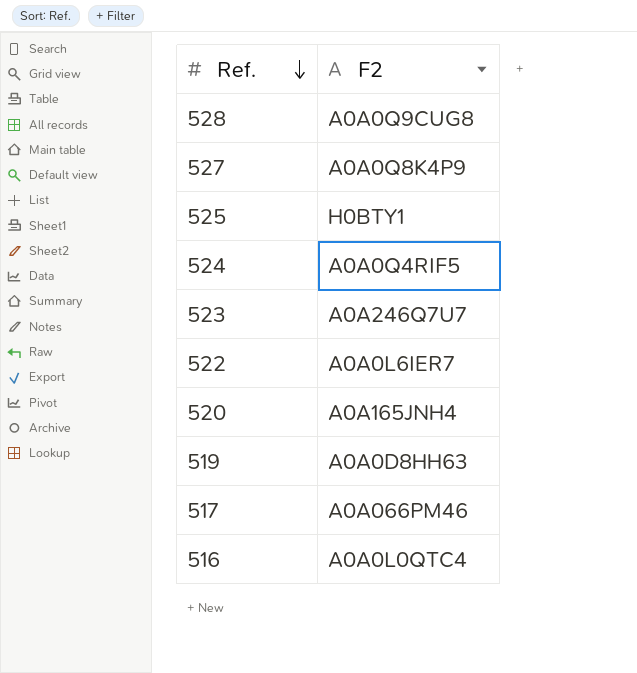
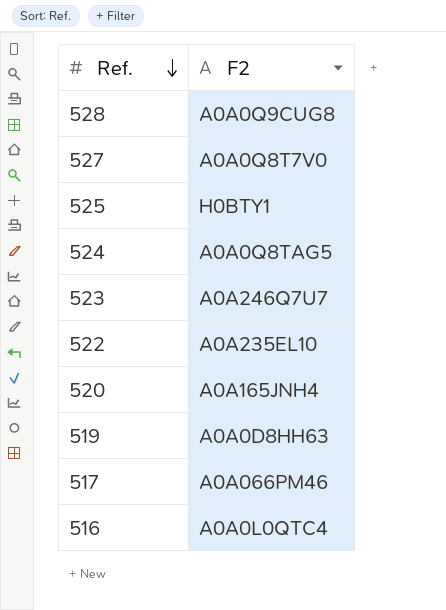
527 | F2: A0A0Q8K4P9 -> A0A0Q8T7V0
524 | F2: A0A0Q4RIF5 -> A0A0Q8TAG5
522 | F2: A0A0L6IER7 -> A0A235EL10

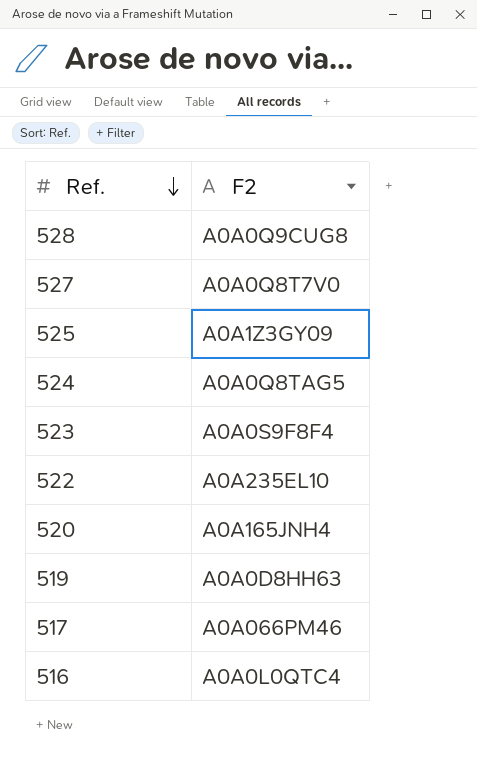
525 | F2: H0BTY1 -> A0A1Z3GY09
523 | F2: A0A246Q7U7 -> A0A0S9F8F4

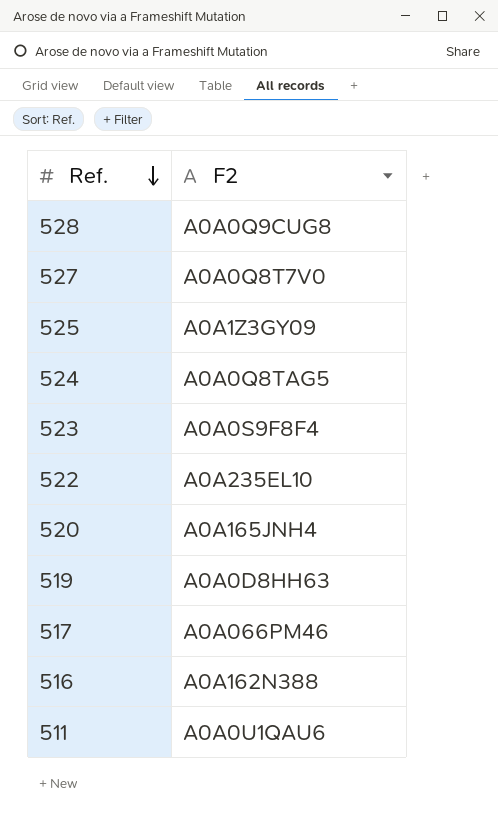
516 | F2: A0A0L0QTC4 -> A0A162N388
row 511: none -> A0A0U1QAU6

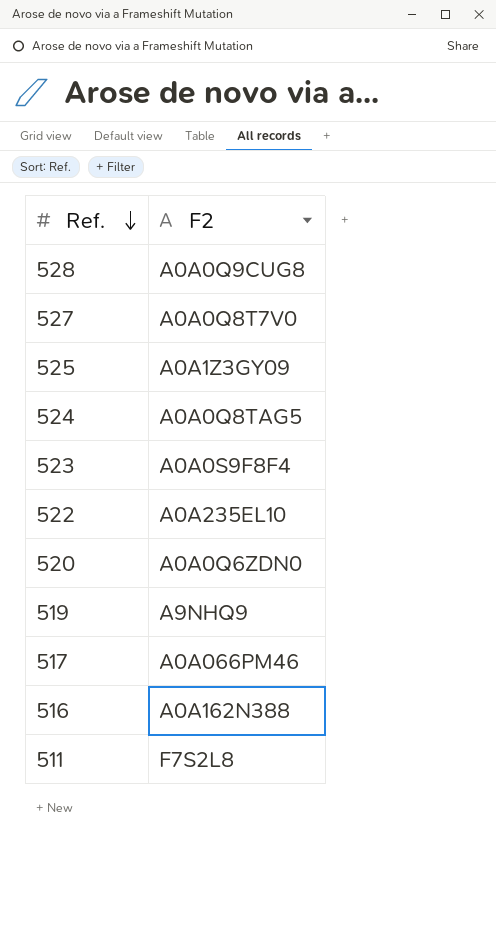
520 | F2: A0A165JNH4 -> A0A0Q6ZDN0
519 | F2: A0A0D8HH63 -> A9NHQ9
511 | F2: A0A0U1QAU6 -> F7S2L8

